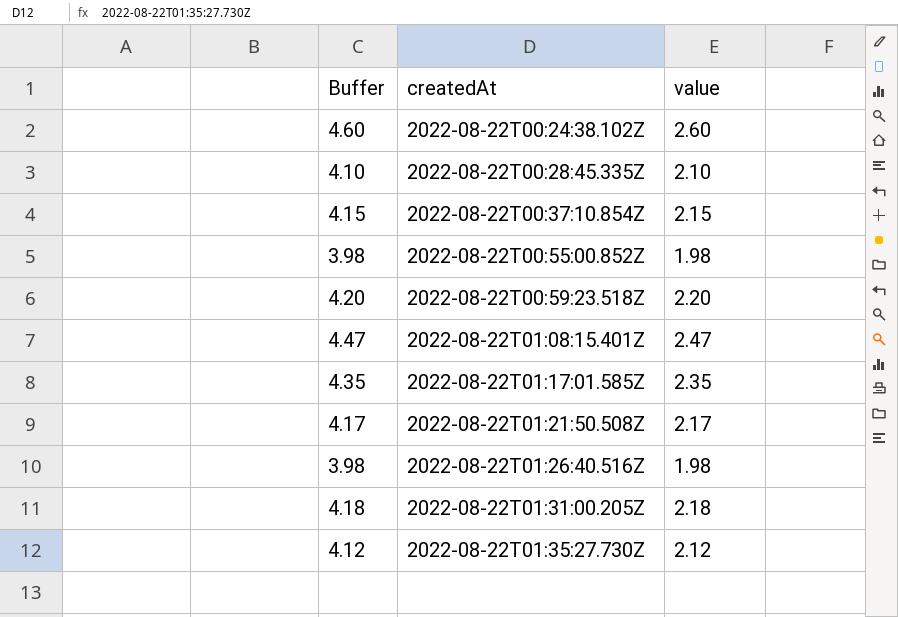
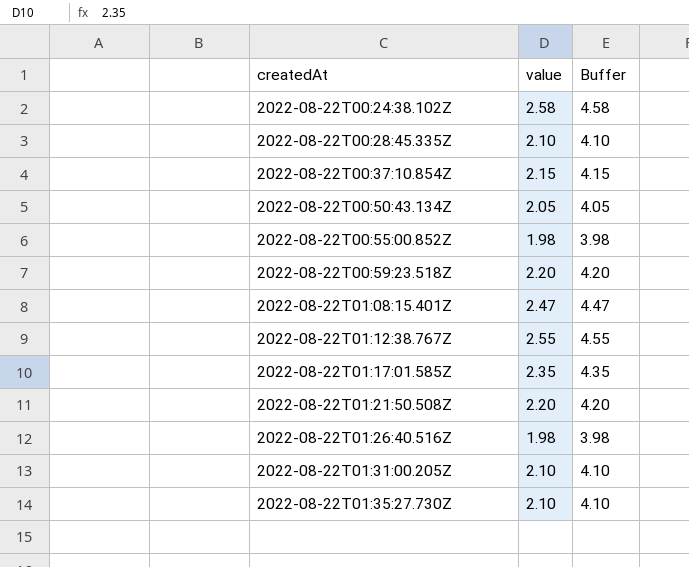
column Buffer | position: 1 -> 3
2022-08-22T00:24:38.102Z | value: 2.60 -> 2.58
2022-08-22T00:24:38.102Z | Buffer: 4.60 -> 4.58
row 2022-08-22T00:50:43.134Z: none -> 2.05 | 4.05
row 2022-08-22T01:12:38.767Z: none -> 2.55 | 4.55
2022-08-22T01:21:50.508Z | value: 2.17 -> 2.20
2022-08-22T01:21:50.508Z | Buffer: 4.17 -> 4.20
2022-08-22T01:31:00.205Z | value: 2.18 -> 2.10
2022-08-22T01:31:00.205Z | Buffer: 4.18 -> 4.10
2022-08-22T01:35:27.730Z | value: 2.12 -> 2.10
2022-08-22T01:35:27.730Z | Buffer: 4.12 -> 4.10

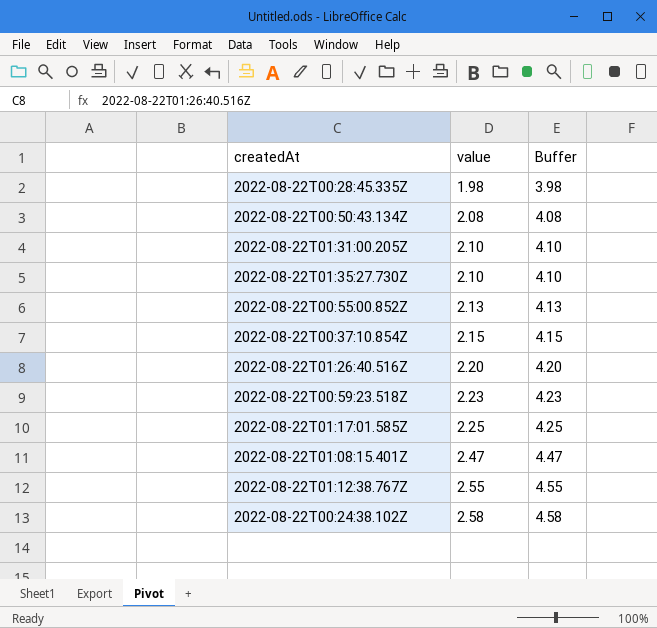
row order: createdAt ascending -> value ascending
row 2022-08-22T01:21:50.508Z: 2.20 | 4.20 -> none
2022-08-22T00:28:45.335Z | value: 2.10 -> 1.98
2022-08-22T00:28:45.335Z | Buffer: 4.10 -> 3.98
2022-08-22T00:50:43.134Z | value: 2.05 -> 2.08
2022-08-22T00:50:43.134Z | Buffer: 4.05 -> 4.08
2022-08-22T00:55:00.852Z | value: 1.98 -> 2.13
2022-08-22T00:55:00.852Z | Buffer: 3.98 -> 4.13
2022-08-22T01:26:40.516Z | value: 1.98 -> 2.20
2022-08-22T01:26:40.516Z | Buffer: 3.98 -> 4.20
2022-08-22T00:59:23.518Z | value: 2.20 -> 2.23
2022-08-22T00:59:23.518Z | Buffer: 4.20 -> 4.23
2022-08-22T01:17:01.585Z | value: 2.35 -> 2.25
2022-08-22T01:17:01.585Z | Buffer: 4.35 -> 4.25

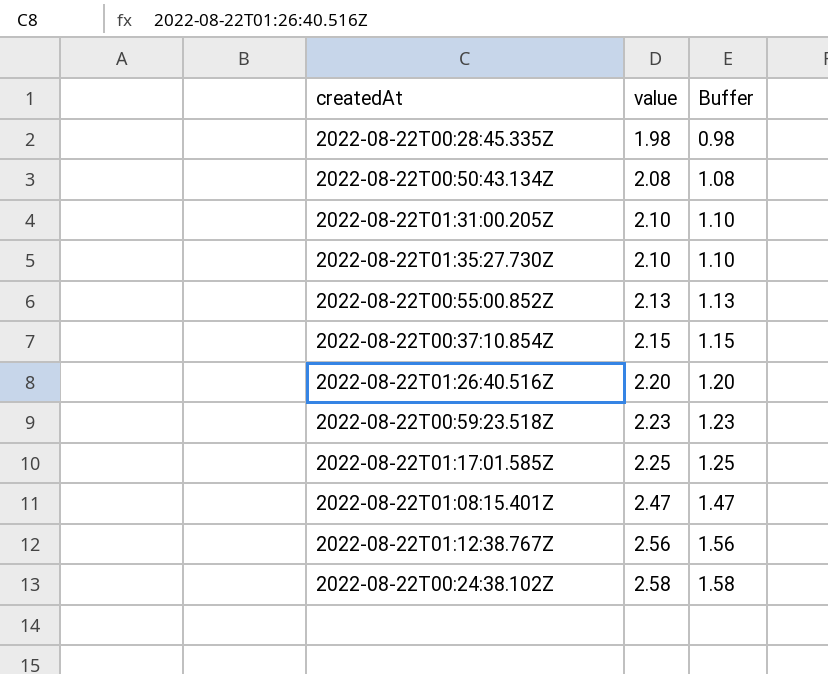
column Buffer | formula: [value] + 2 -> [value] - 1
2022-08-22T01:12:38.767Z | value: 2.55 -> 2.56

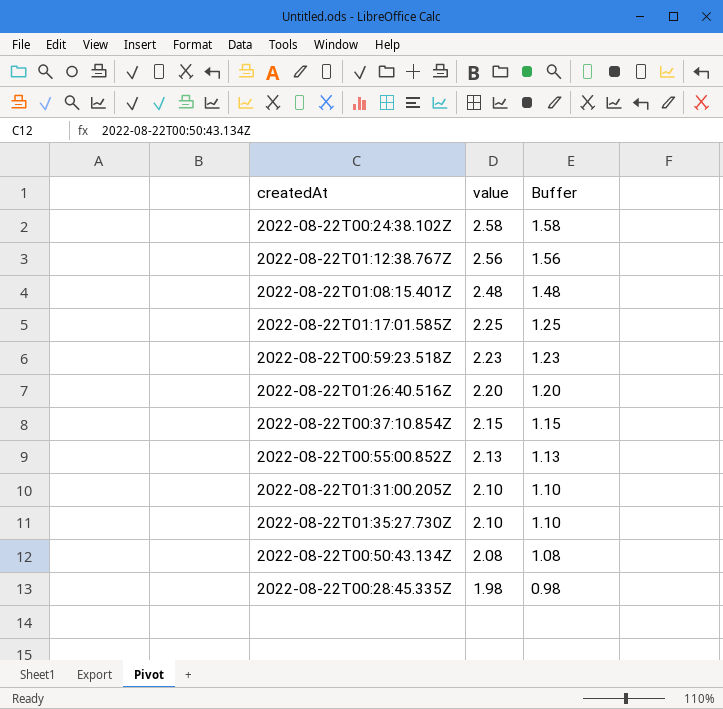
row order: value ascending -> value descending
2022-08-22T01:08:15.401Z | value: 2.47 -> 2.48
2022-08-22T01:08:15.401Z | Buffer: 1.47 -> 1.48

